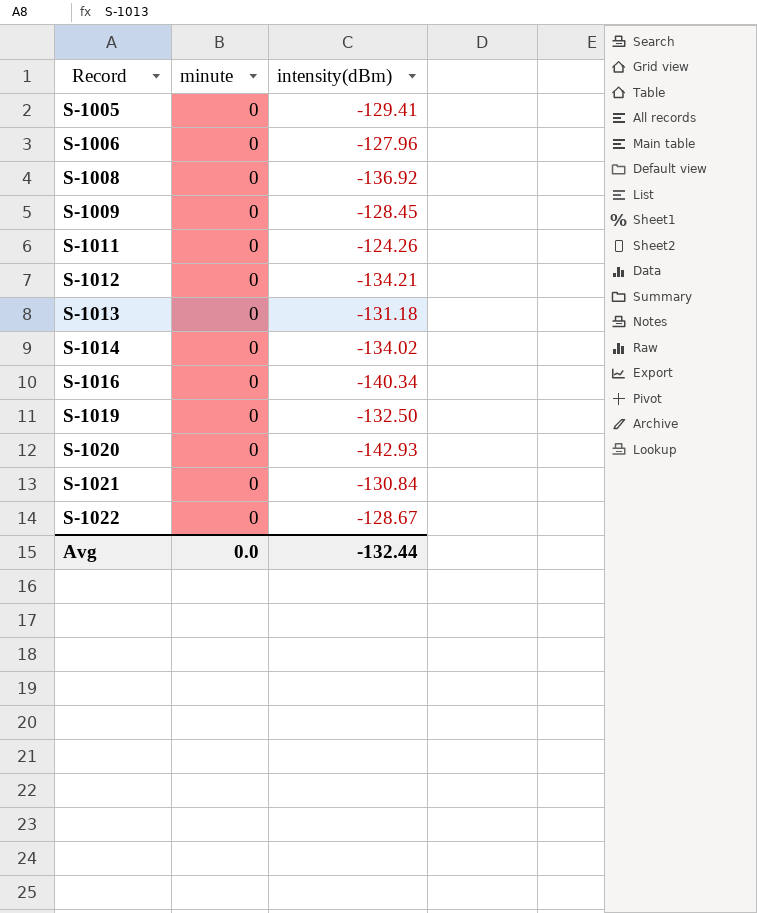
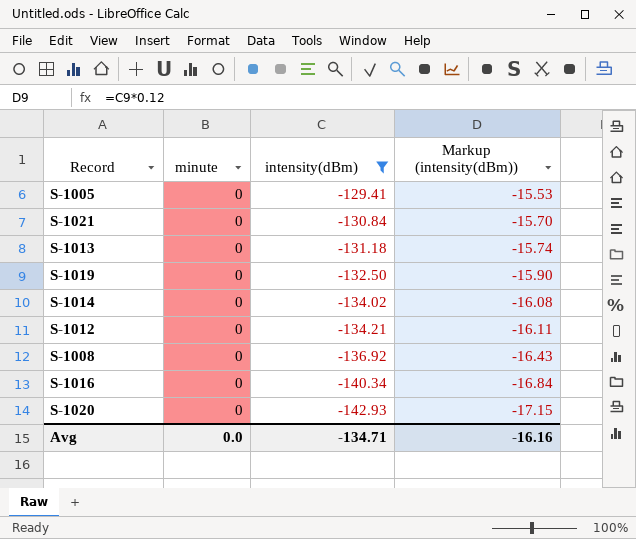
filter: none -> intensity(dBm) <= -129.41
row order: Record ascending -> intensity(dBm) descending
column Markup (intensity(dBm)) | formula: none -> [intensity(dBm)] * 0.12
Avg | intensity(dBm): -132.44 -> -134.71

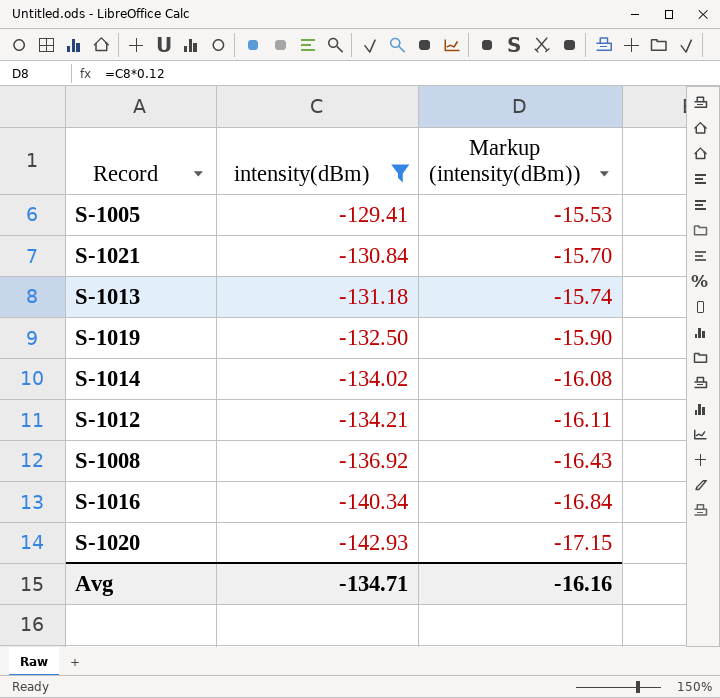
column minute | position: 2 -> none

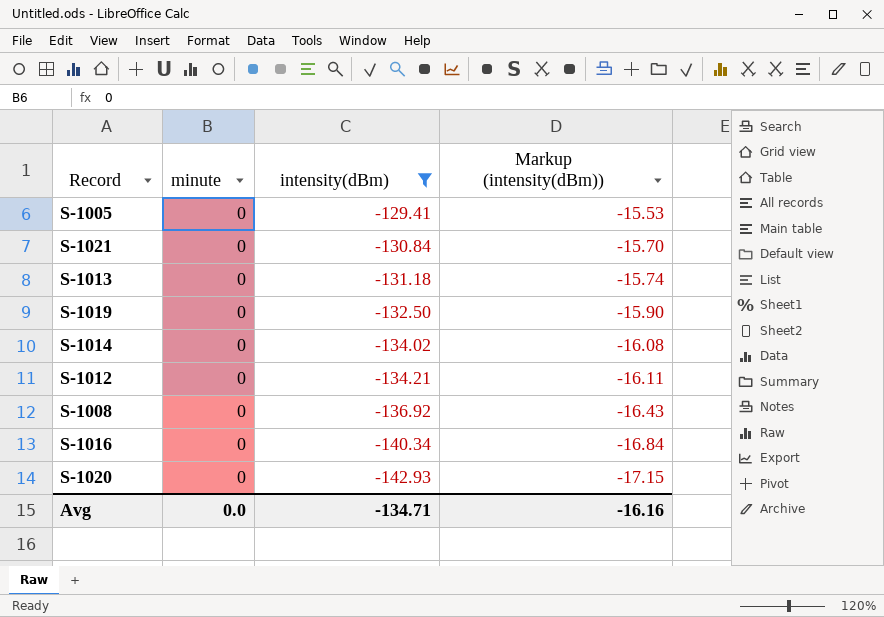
column minute | position: none -> 2

